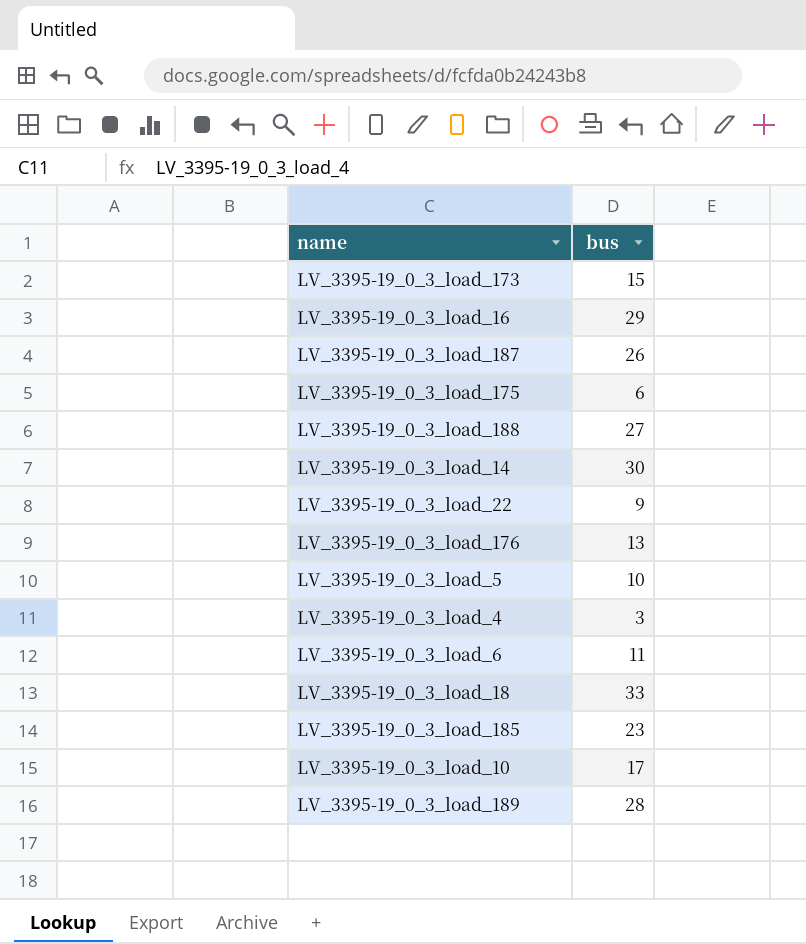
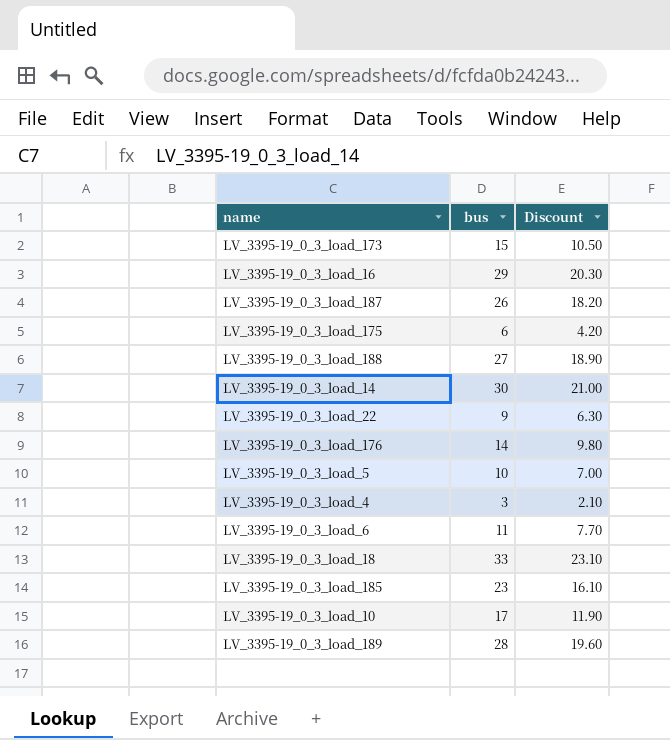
column Discount | formula: none -> [bus] * 0.7
LV_3395-19_0_3_load_176 | bus: 13 -> 14

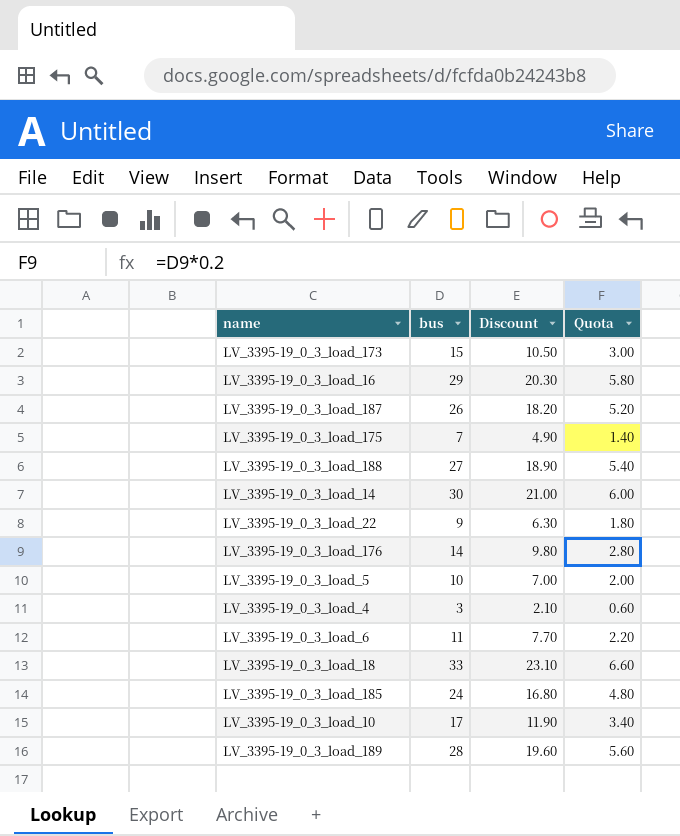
column Quota | formula: none -> [bus] * 0.2
LV_3395-19_0_3_load_175 | bus: 6 -> 7
LV_3395-19_0_3_load_175 | Discount: 4.20 -> 4.90
LV_3395-19_0_3_load_185 | bus: 23 -> 24
LV_3395-19_0_3_load_185 | Discount: 16.10 -> 16.80

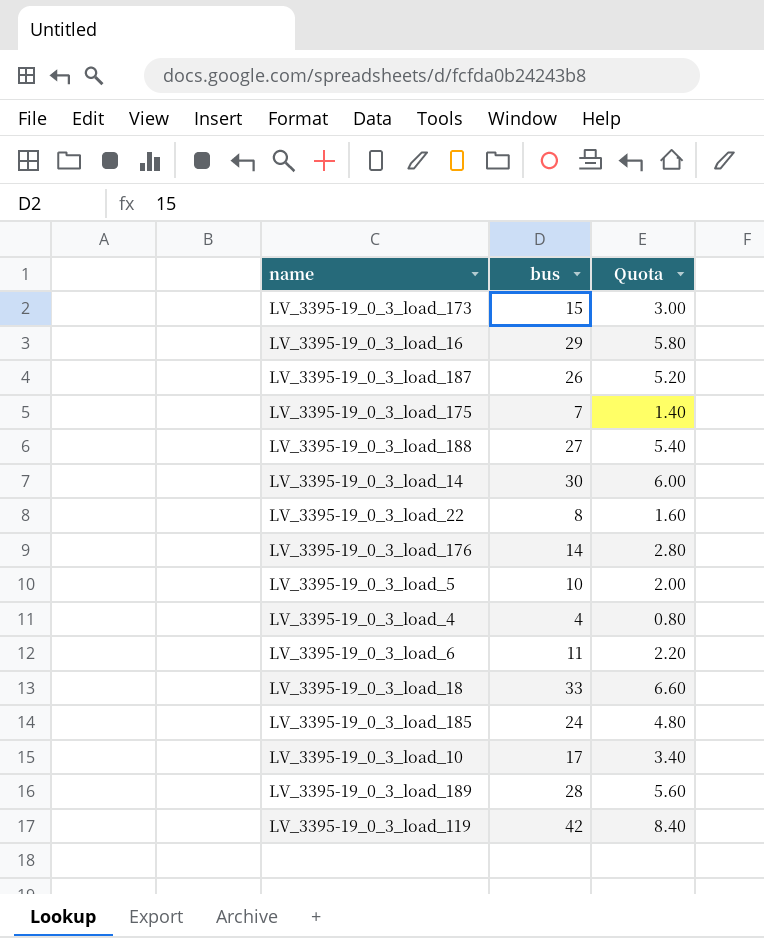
column Discount | formula: [bus] * 0.7 -> none
LV_3395-19_0_3_load_22 | bus: 9 -> 8
LV_3395-19_0_3_load_22 | Quota: 1.80 -> 1.60
LV_3395-19_0_3_load_4 | bus: 3 -> 4
LV_3395-19_0_3_load_4 | Quota: 0.60 -> 0.80
row LV_3395-19_0_3_load_119: none -> 42 | 8.40

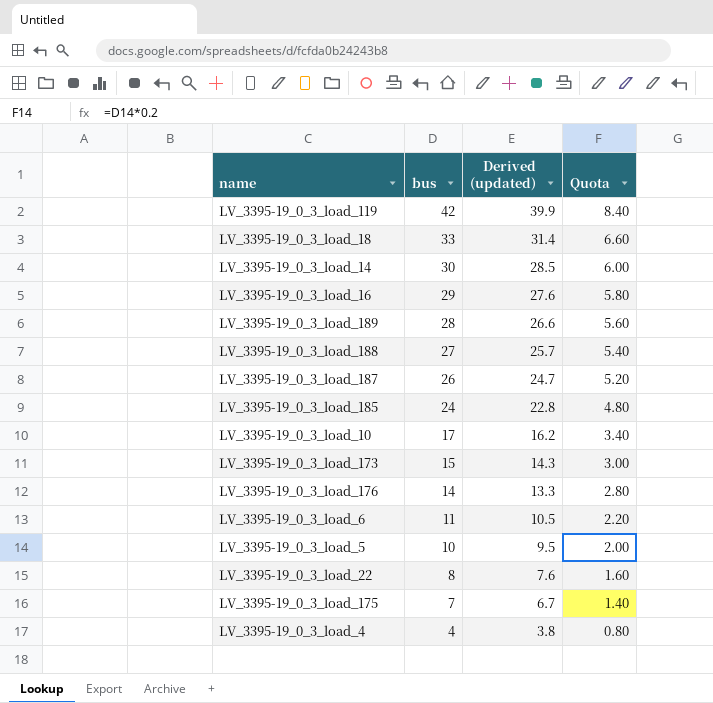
row order: none -> bus descending
column Derived (updated) | formula: none -> [bus] * 0.95

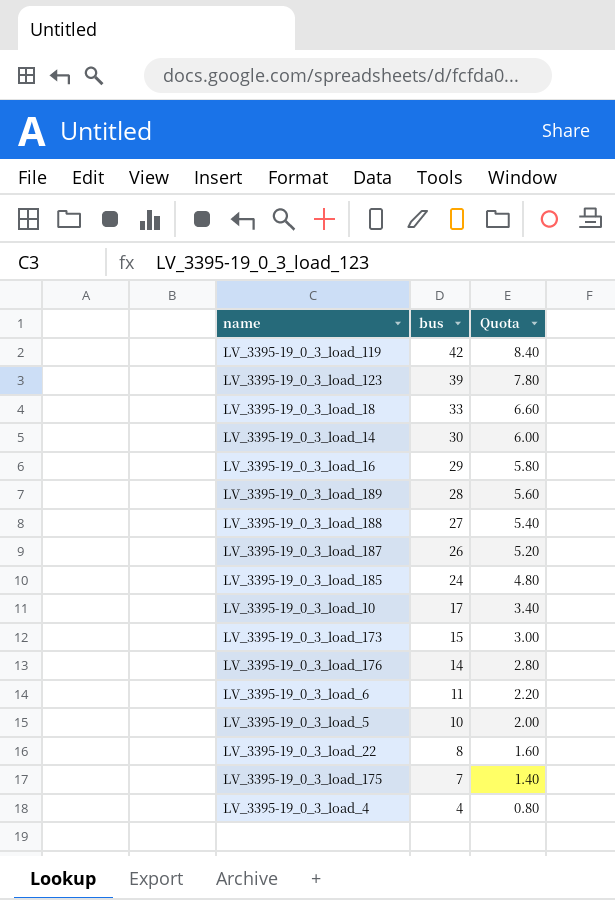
column Derived (updated) | formula: [bus] * 0.95 -> none
row LV_3395-19_0_3_load_123: none -> 39 | 7.80

